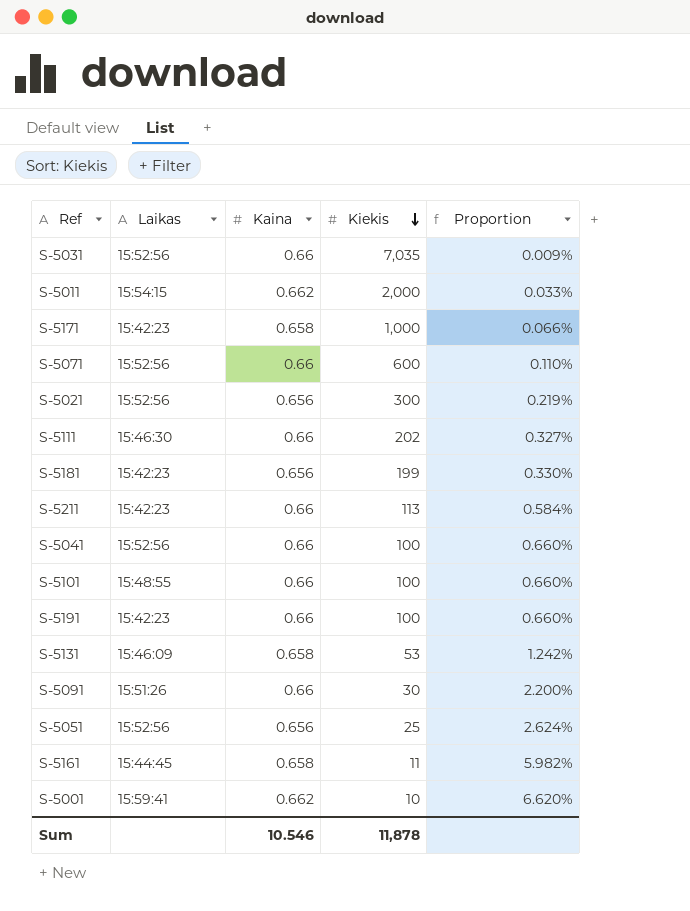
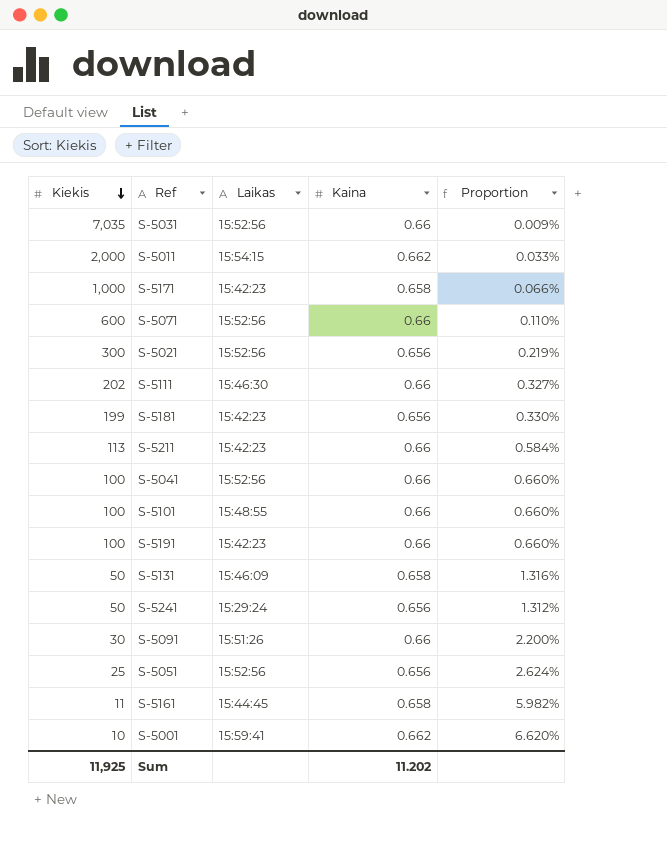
column Kiekis | position: 4 -> 1
S-5131 | Kiekis: 53 -> 50
S-5131 | Proportion: 1.242% -> 1.316%
row S-5241: none -> 50 | 15:29:24 | 0.656 | 1.312%
Sum | Kiekis: 11,878 -> 11,925
Sum | Kaina: 10.546 -> 11.202

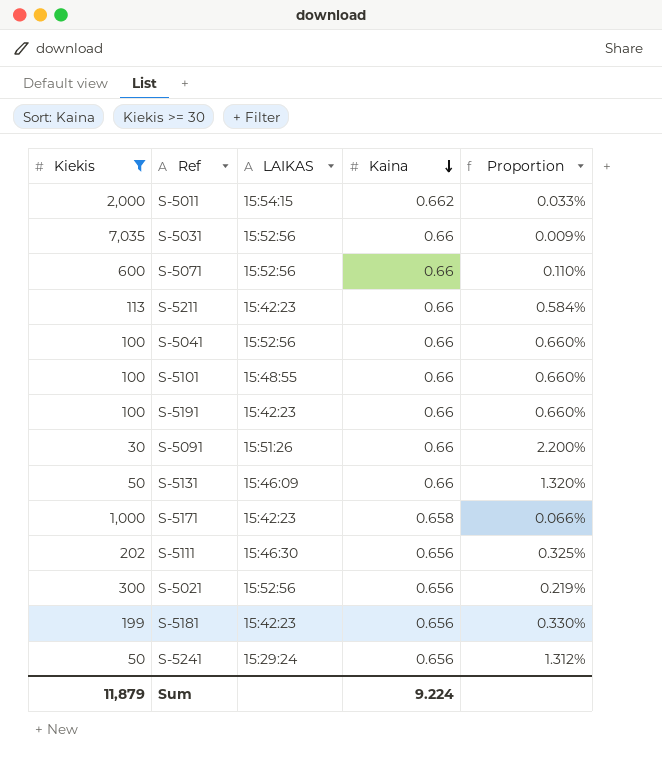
filter: none -> Kiekis >= 30
row order: Kiekis descending -> Kaina descending
column name: Laikas -> LAIKAS
S-5131 | Kaina: 0.658 -> 0.66
S-5131 | Proportion: 1.316% -> 1.320%
S-5111 | Kaina: 0.66 -> 0.656
S-5111 | Proportion: 0.327% -> 0.325%
Sum | Kiekis: 11,925 -> 11,879
Sum | Kaina: 11.202 -> 9.224

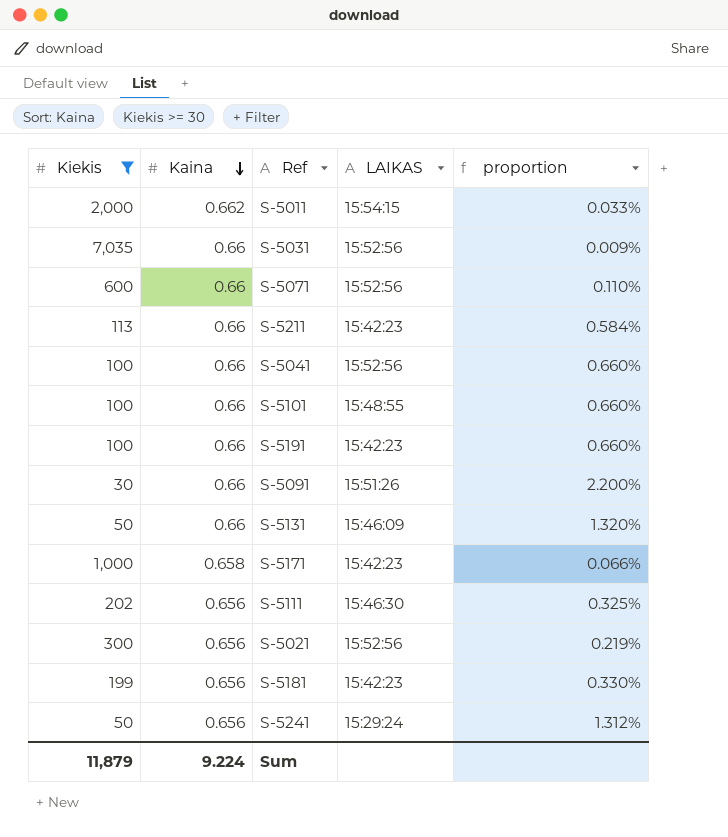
column Kaina | position: 4 -> 2
column name: Proportion -> proportion

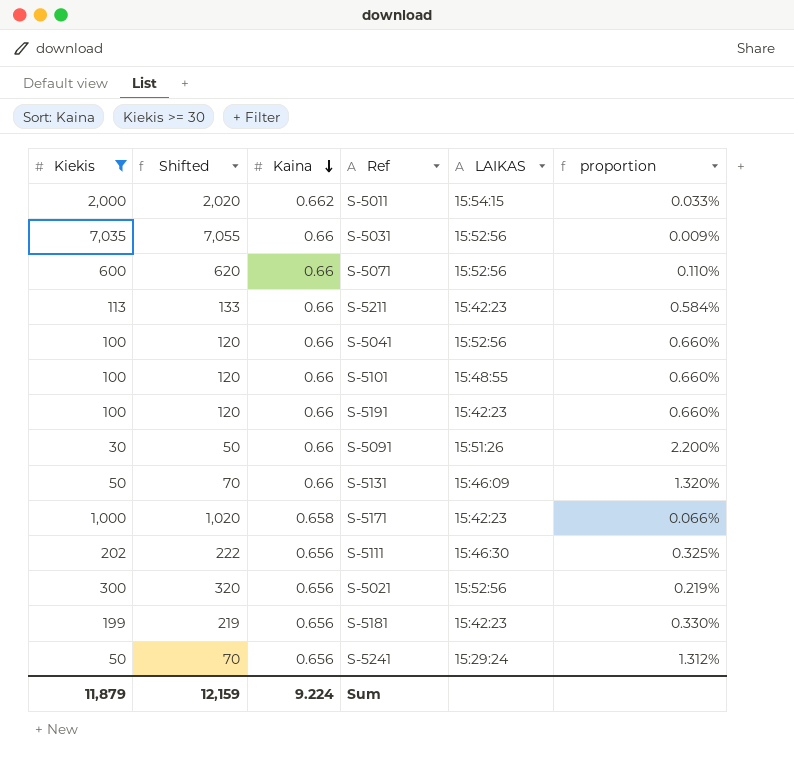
column Shifted | formula: none -> [Kiekis] + 20

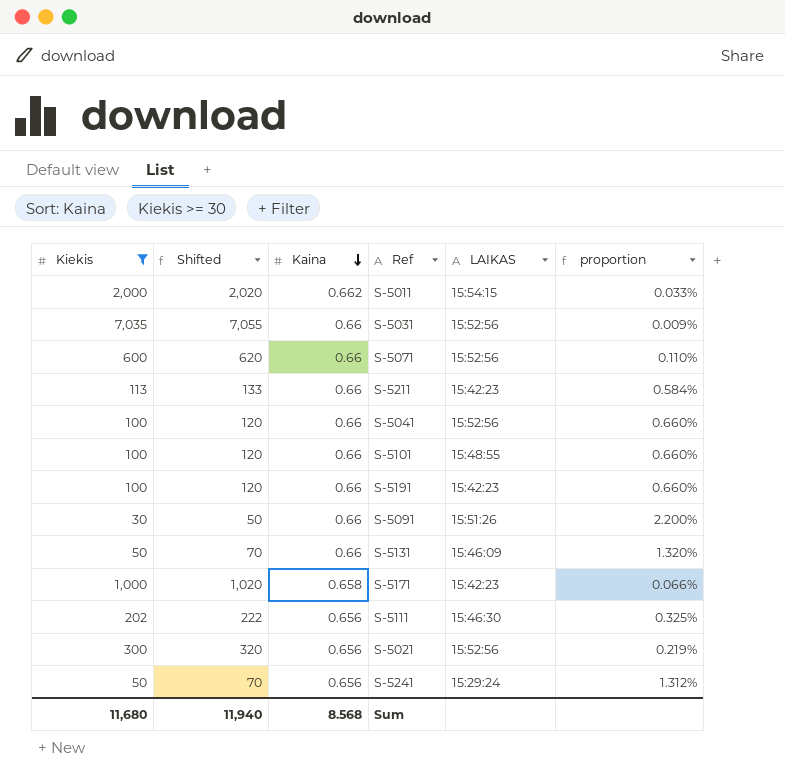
row S-5181: 199 | 219 | 0.656 | 15:42:23 | 0.330% -> none
Sum | Kiekis: 11,879 -> 11,680
Sum | Shifted: 12,159 -> 11,940
Sum | Kaina: 9.224 -> 8.568

